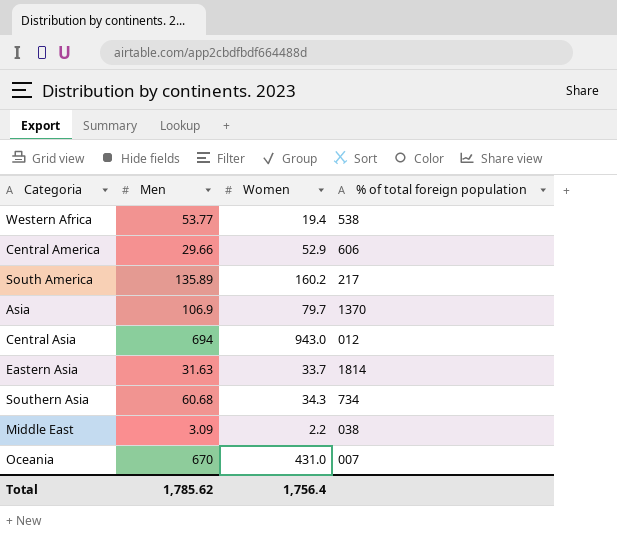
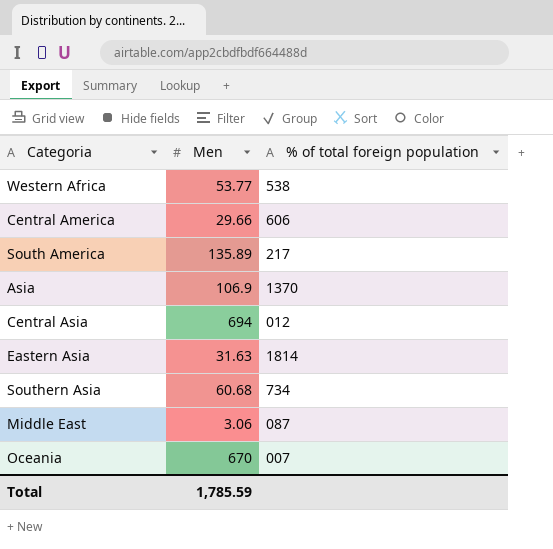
column Women | position: 3 -> none
Middle East | Men: 3.09 -> 3.06
Middle East | % of total foreign population: 038 -> 087
Total | Men: 1,785.62 -> 1,785.59

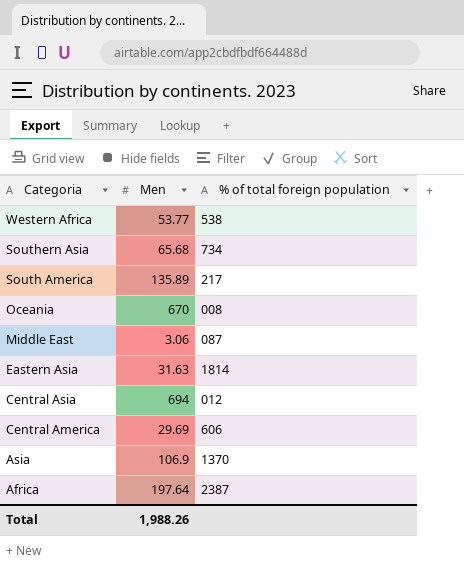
row order: none -> Categoria descending
Southern Asia | Men: 60.68 -> 65.68
Oceania | % of total foreign population: 007 -> 008
Central America | Men: 29.66 -> 29.69
row Africa: none -> 197.64 | 2387
Total | Men: 1,785.59 -> 1,988.26

